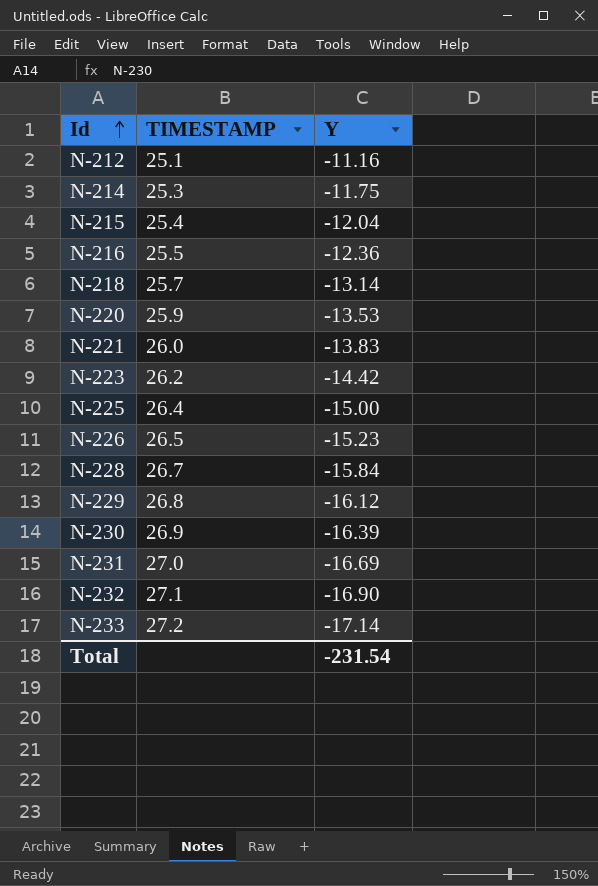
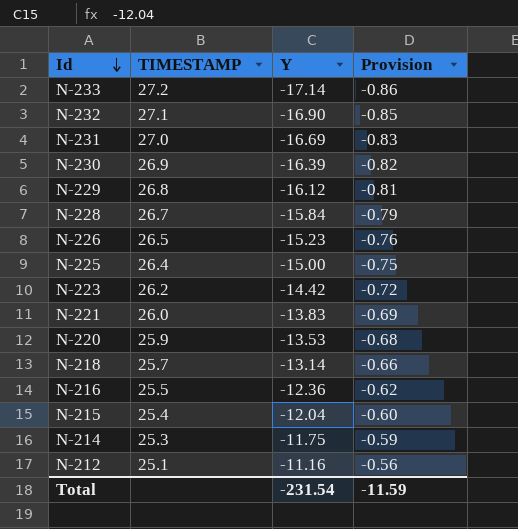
row order: Id ascending -> Id descending
column Provision | formula: none -> [Y] * 0.05

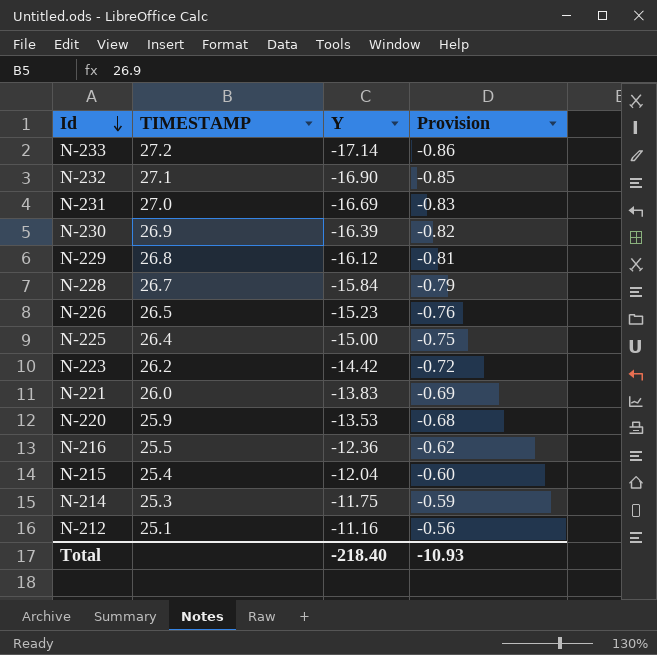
row N-218: 25.7 | -13.14 | -0.66 -> none
Total | Y: -231.54 -> -218.40
Total | Provision: -11.59 -> -10.93

